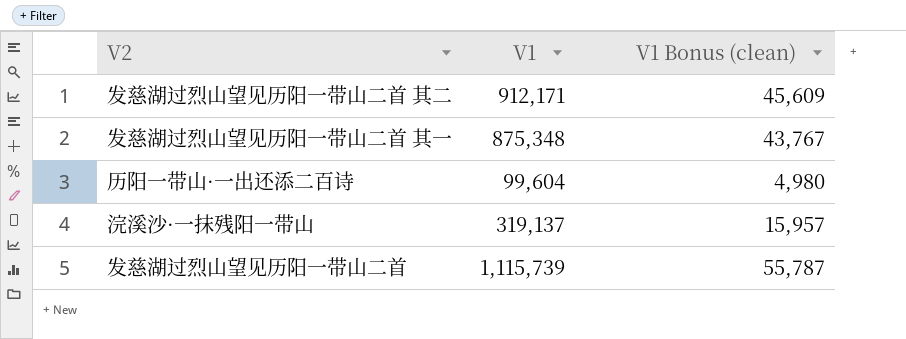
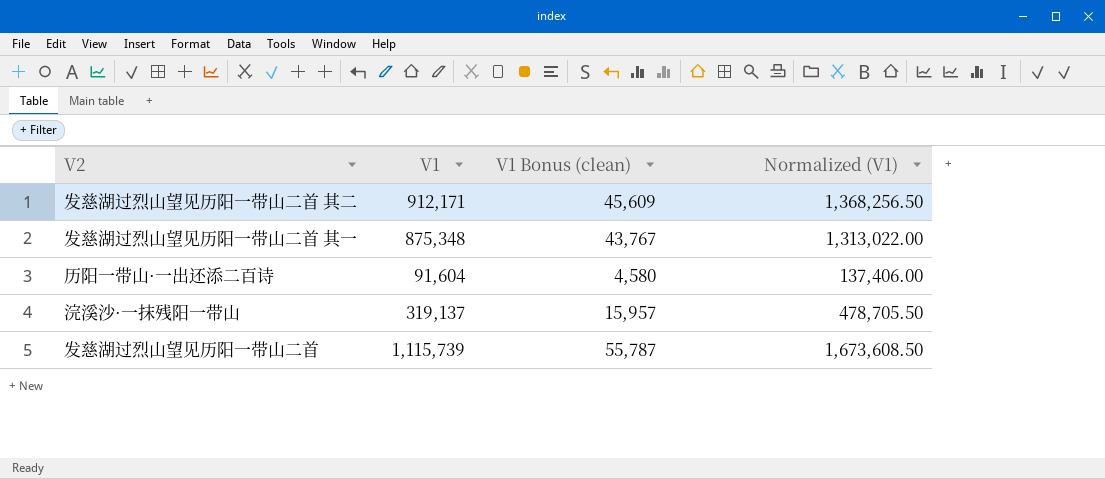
column Normalized (V1) | formula: none -> [V1] * 1.5
历阳一带山·一出还添二百诗 | V1: 99,604 -> 91,604
历阳一带山·一出还添二百诗 | V1 Bonus (clean): 4,980 -> 4,580

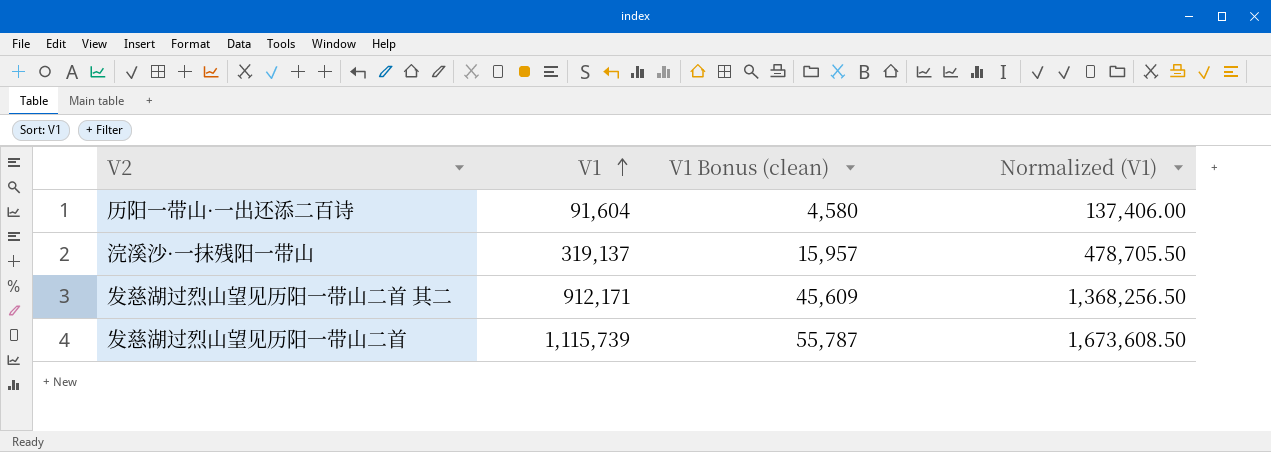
row order: none -> V1 ascending
row 发慈湖过烈山望见历阳一带山二首 其一: 875,348 | 43,767 | 1,313,022.00 -> none

